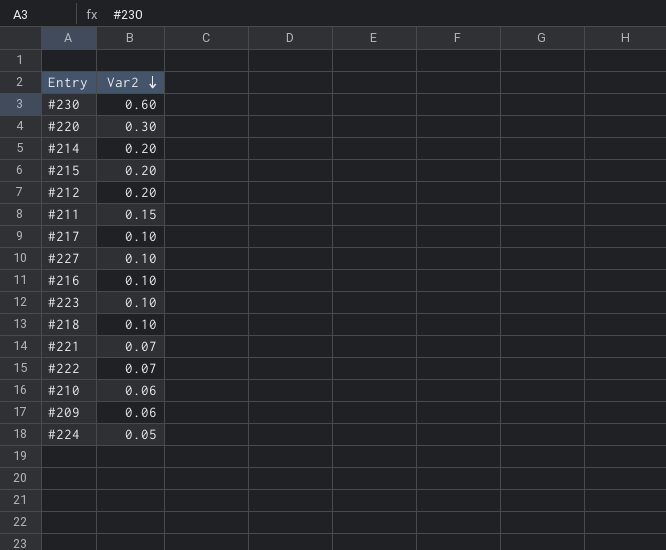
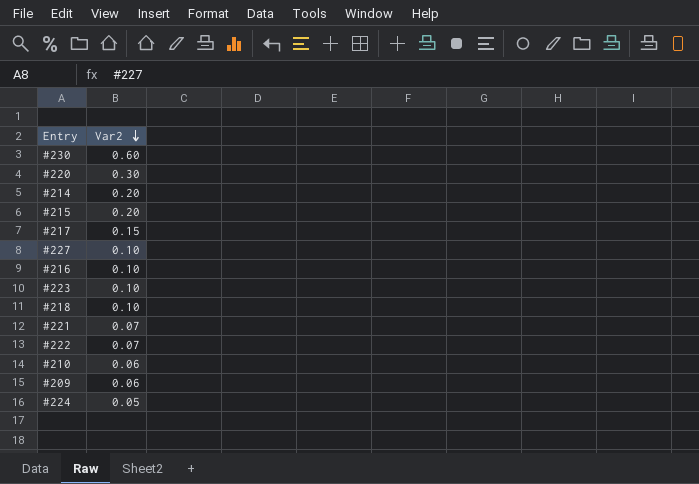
row #212: 0.20 -> none
row #211: 0.15 -> none
#217 | Var2: 0.10 -> 0.15

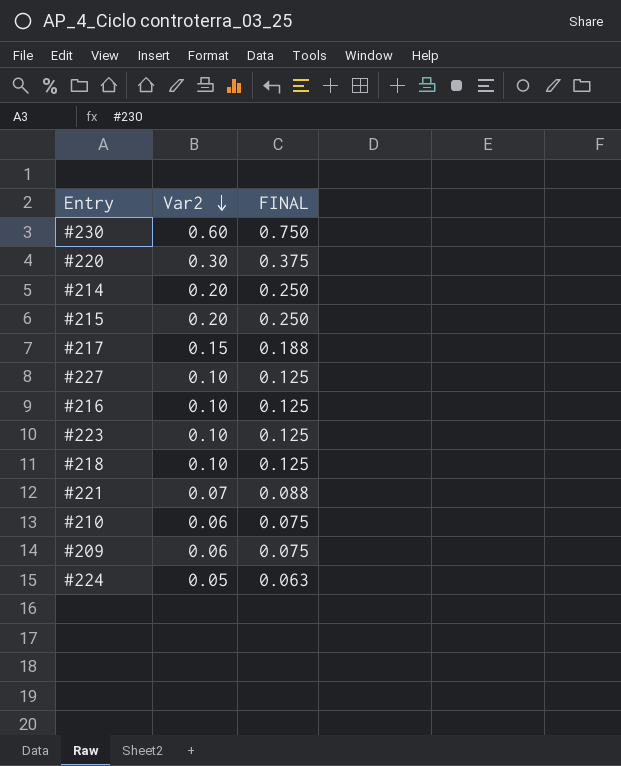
column FINAL | formula: none -> [Var2] * 1.25
row #222: 0.07 -> none

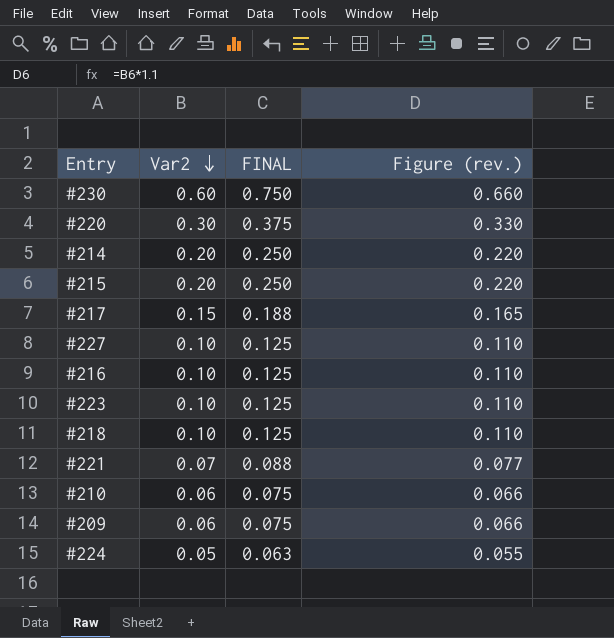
column Figure (rev.) | formula: none -> [Var2] * 1.1

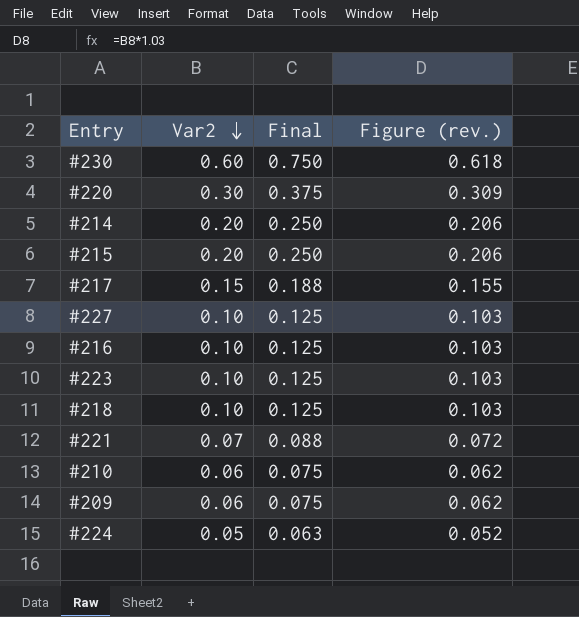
column name: FINAL -> Final
column Figure (rev.) | formula: [Var2] * 1.1 -> [Var2] * 1.03

